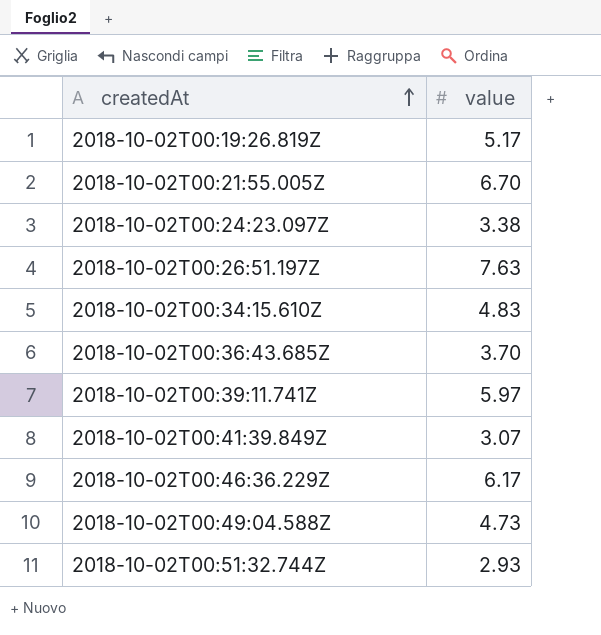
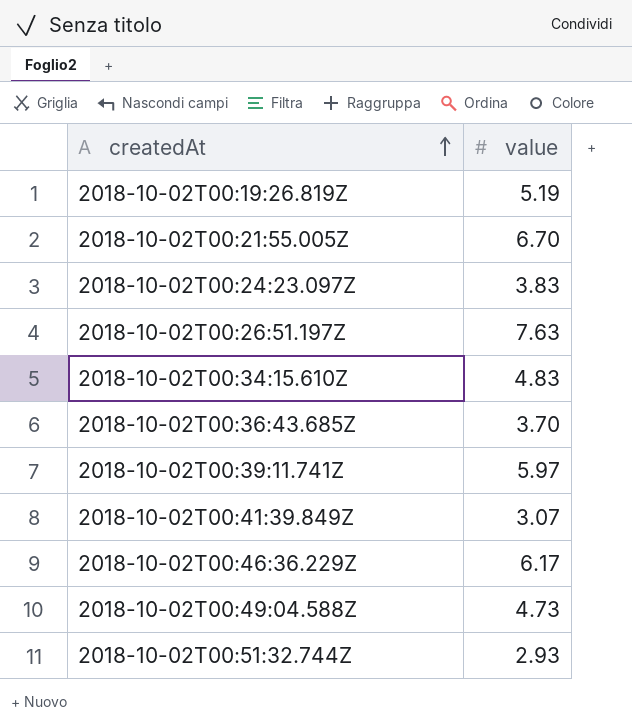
2018-10-02T00:19:26.819Z | value: 5.17 -> 5.19
2018-10-02T00:24:23.097Z | value: 3.38 -> 3.83

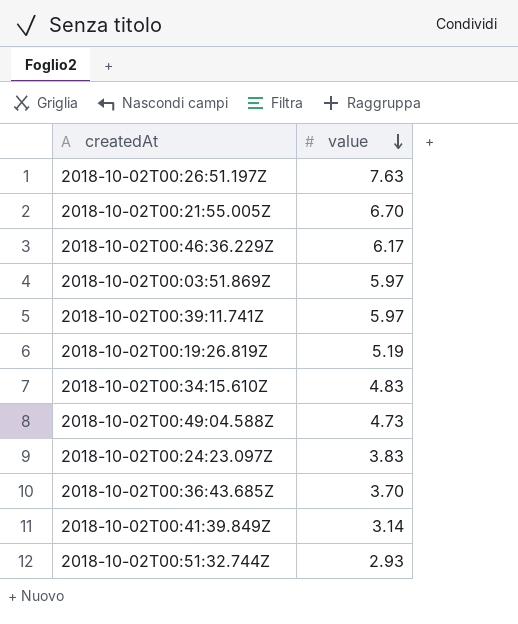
row order: createdAt ascending -> value descending
row 2018-10-02T00:03:51.869Z: none -> 5.97
2018-10-02T00:41:39.849Z | value: 3.07 -> 3.14

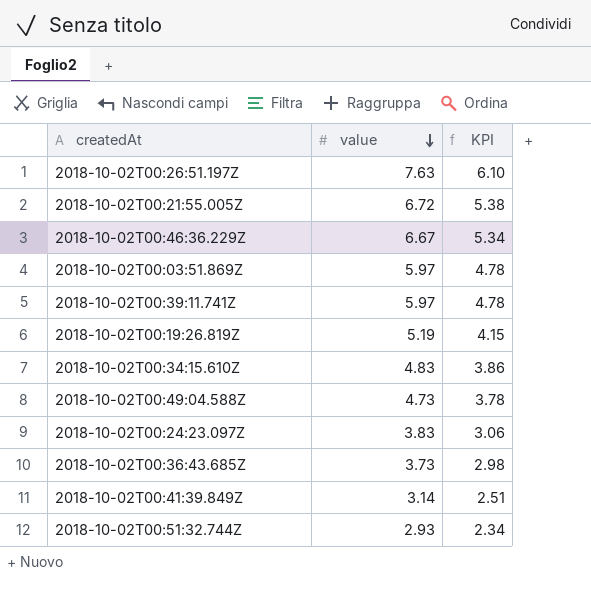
column KPI | formula: none -> [value] * 0.8
2018-10-02T00:21:55.005Z | value: 6.70 -> 6.72
2018-10-02T00:46:36.229Z | value: 6.17 -> 6.67
2018-10-02T00:36:43.685Z | value: 3.70 -> 3.73

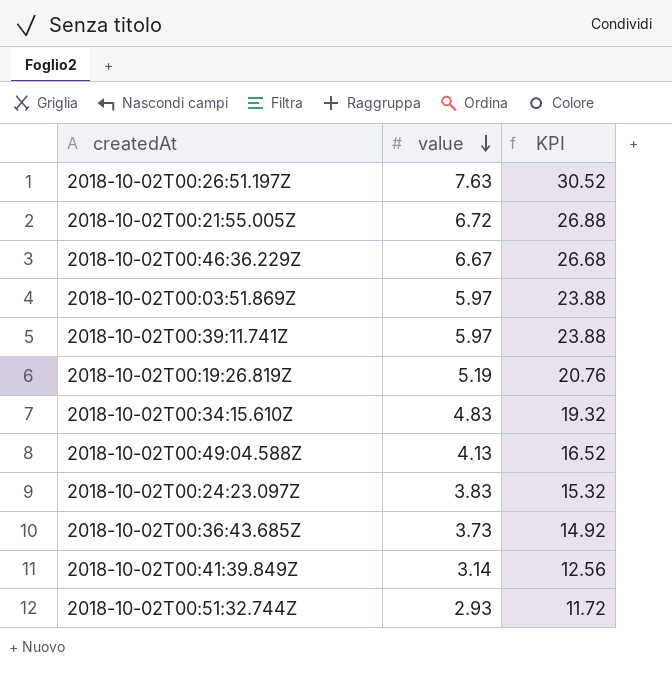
column KPI | formula: [value] * 0.8 -> [value] * 4
2018-10-02T00:49:04.588Z | value: 4.73 -> 4.13

